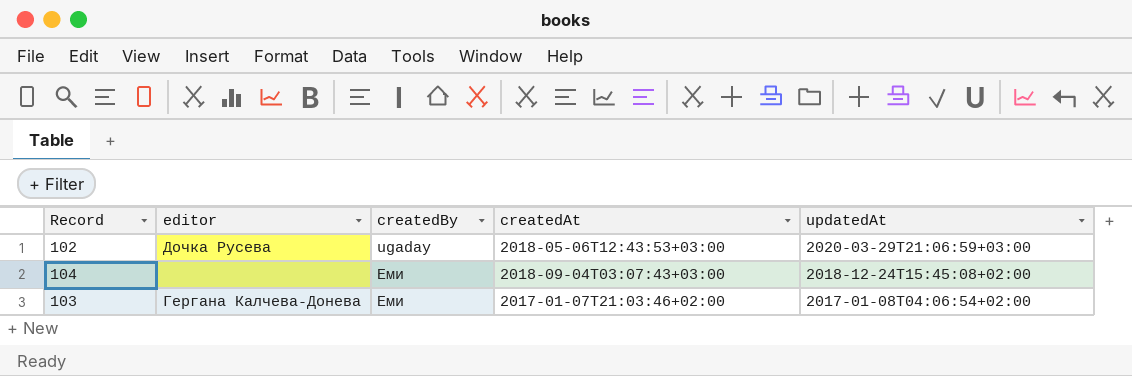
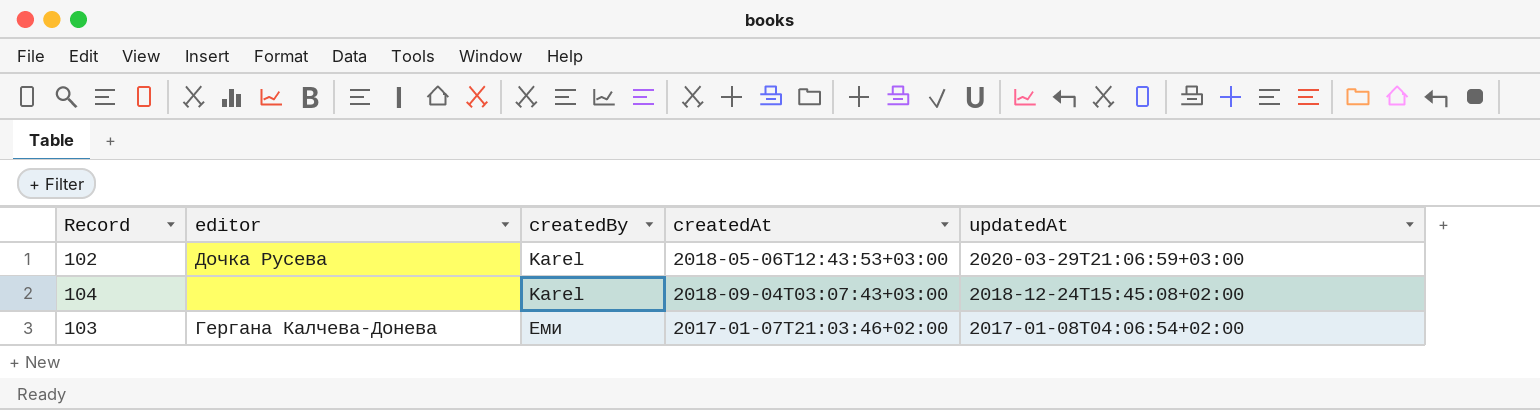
102 | createdBy: ugaday -> Karel
104 | createdBy: Еми -> Karel

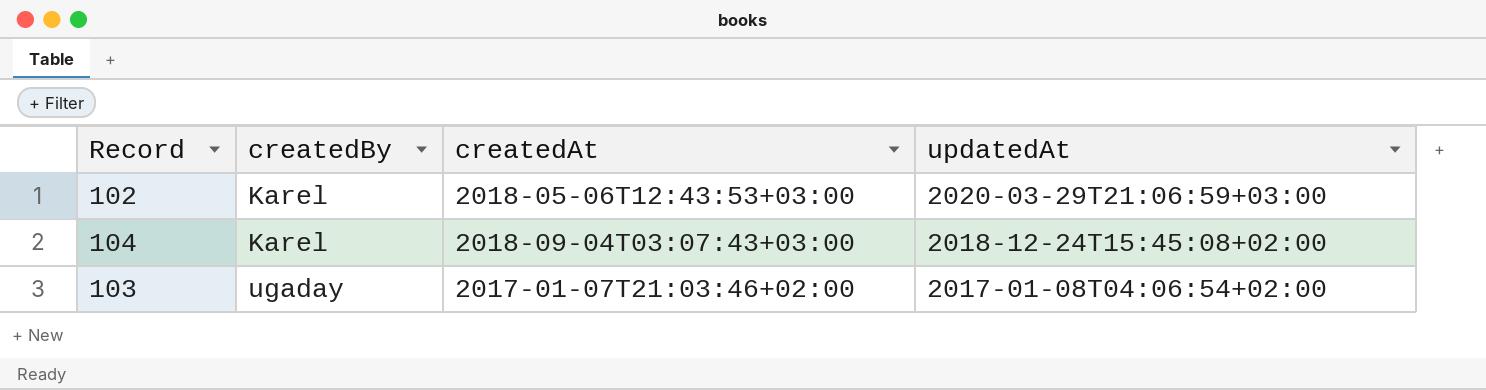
column editor | position: 2 -> none
103 | createdBy: Еми -> ugaday

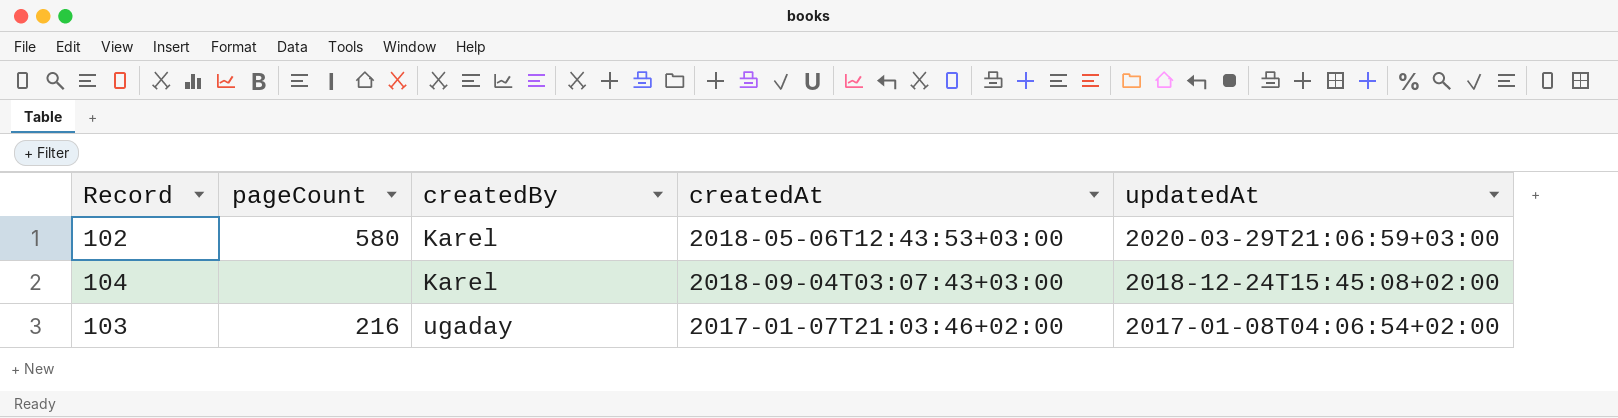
column pageCount | position: none -> 2

